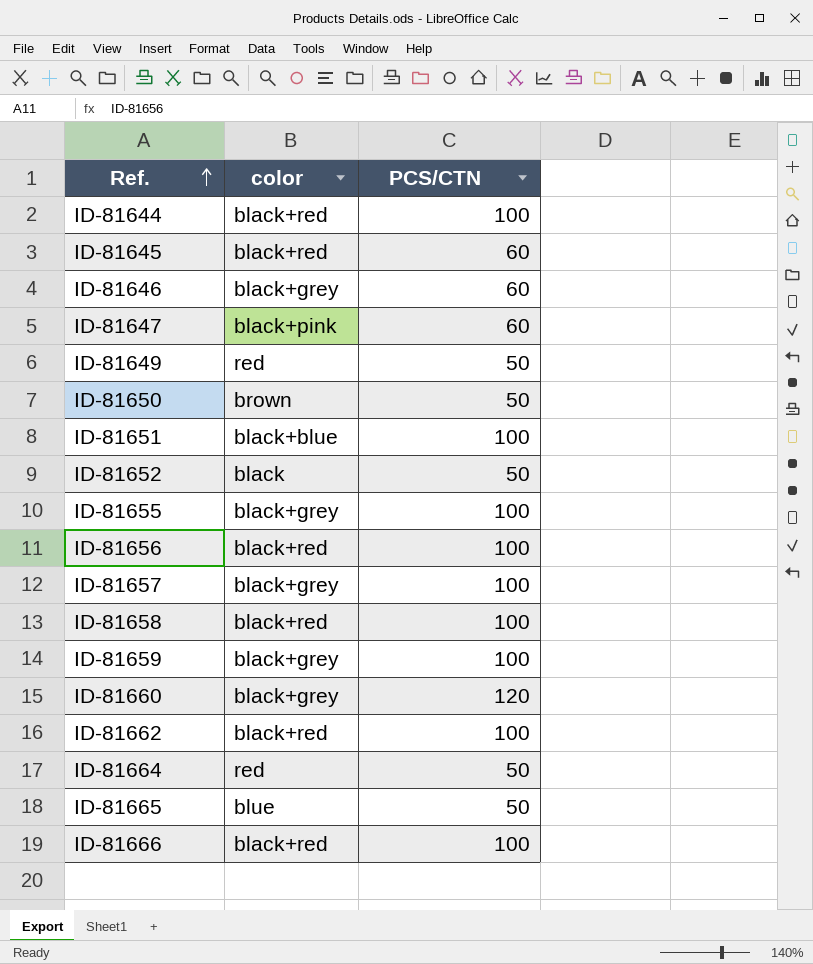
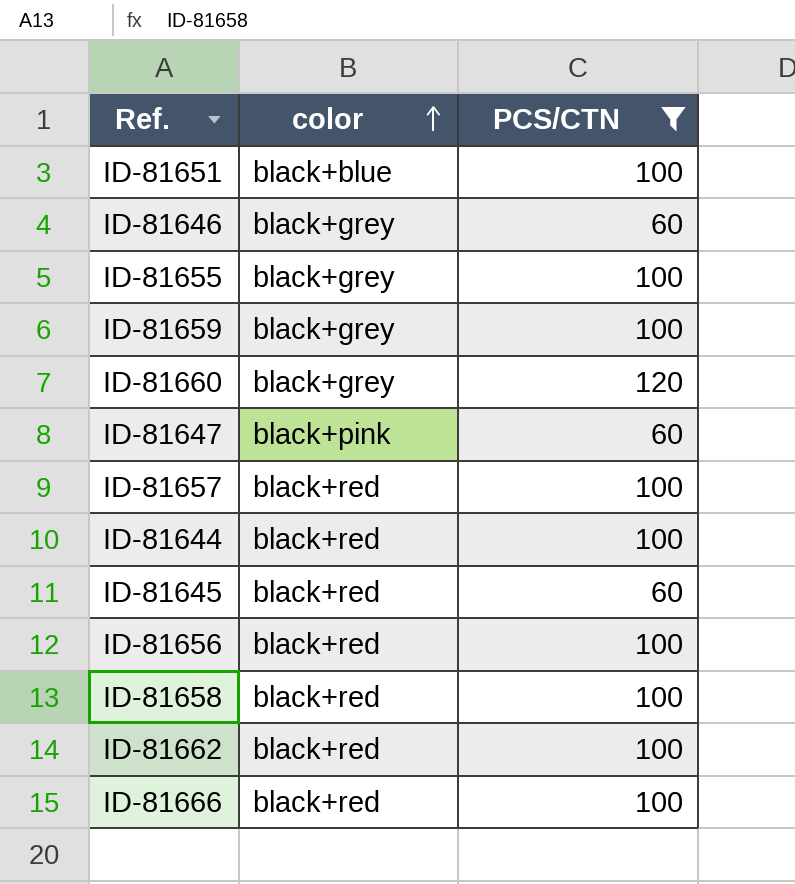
filter: none -> PCS/CTN != 50
row order: Ref. ascending -> color ascending
ID-81657 | color: black+grey -> black+red

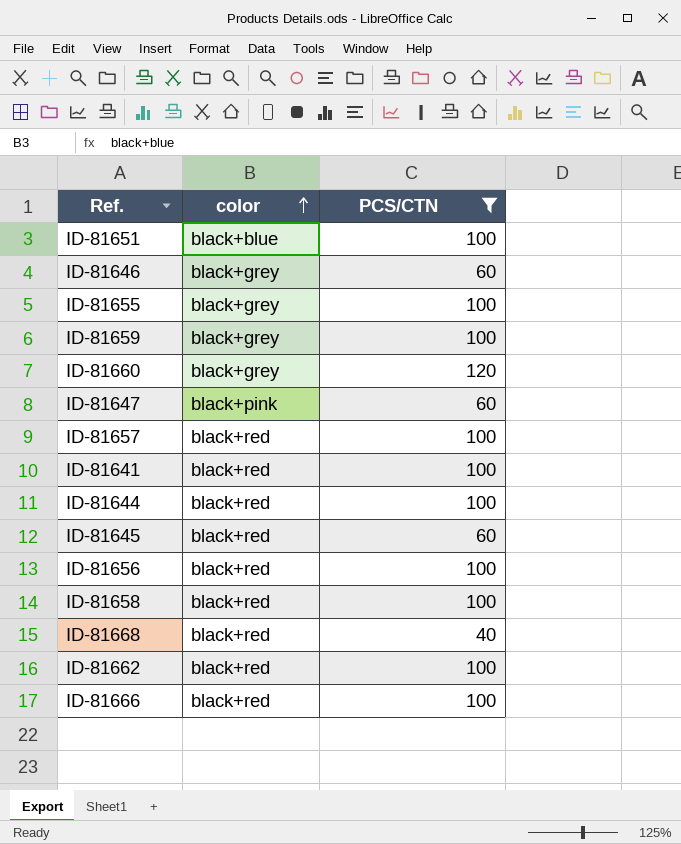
row ID-81641: none -> black+red | 100
row ID-81668: none -> black+red | 40

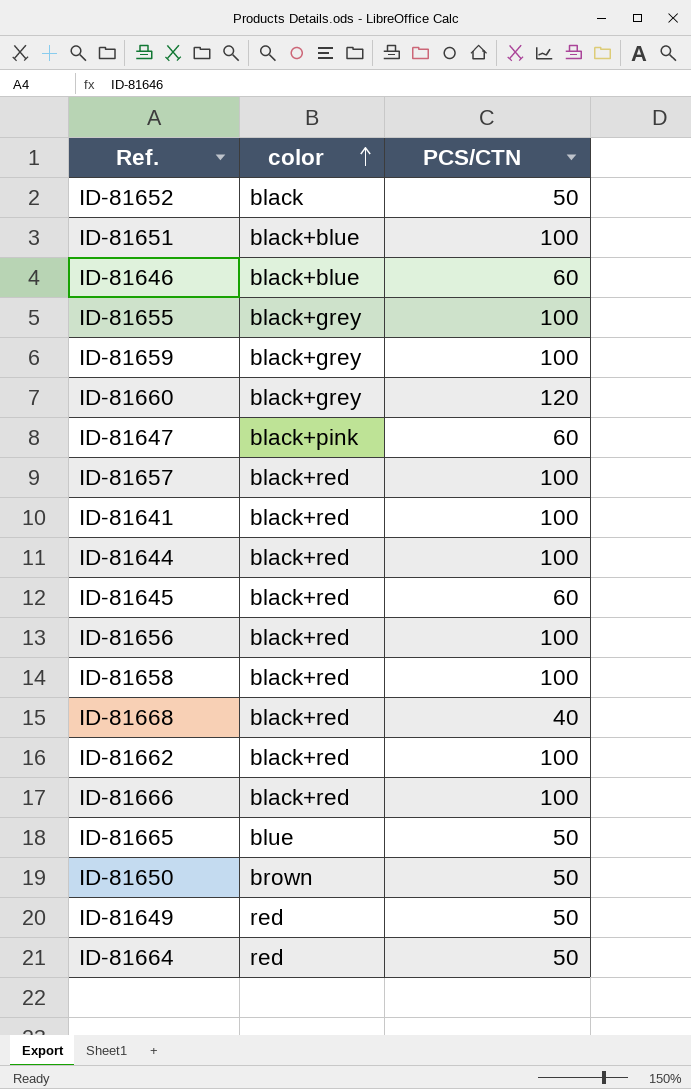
filter: PCS/CTN != 50 -> none
ID-81646 | color: black+grey -> black+blue

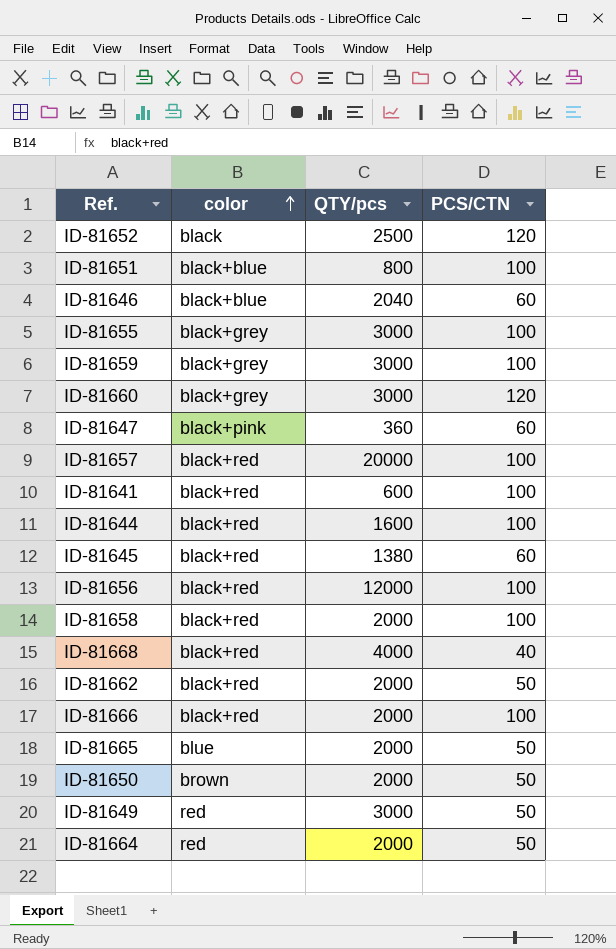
column QTY/pcs | position: none -> 3
ID-81652 | PCS/CTN: 50 -> 120
ID-81662 | PCS/CTN: 100 -> 50

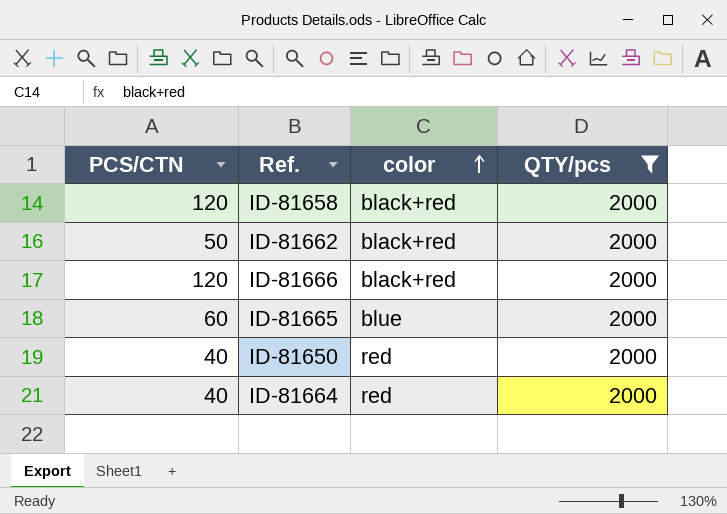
filter: none -> QTY/pcs = 2000
column PCS/CTN | position: 4 -> 1
ID-81658 | PCS/CTN: 100 -> 120
ID-81666 | PCS/CTN: 100 -> 120
ID-81665 | PCS/CTN: 50 -> 60
ID-81650 | PCS/CTN: 50 -> 40
ID-81650 | color: brown -> red
ID-81664 | PCS/CTN: 50 -> 40

